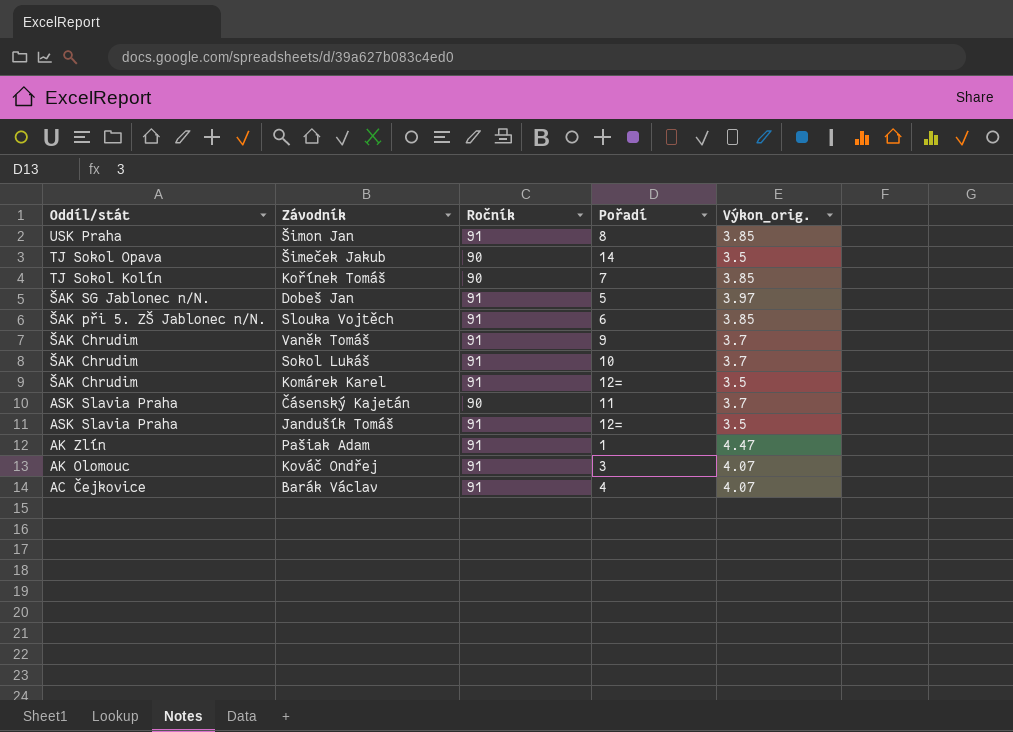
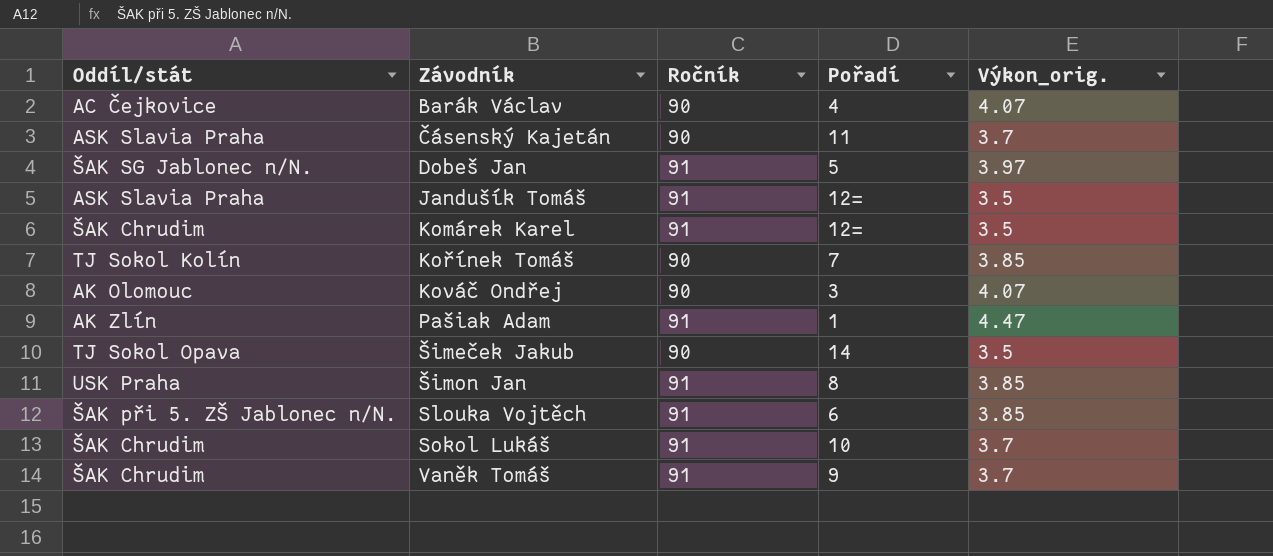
row order: Oddíl/stát descending -> Závodník ascending
Barák Václav | Ročník: 91 -> 90
Kováč Ondřej | Ročník: 91 -> 90

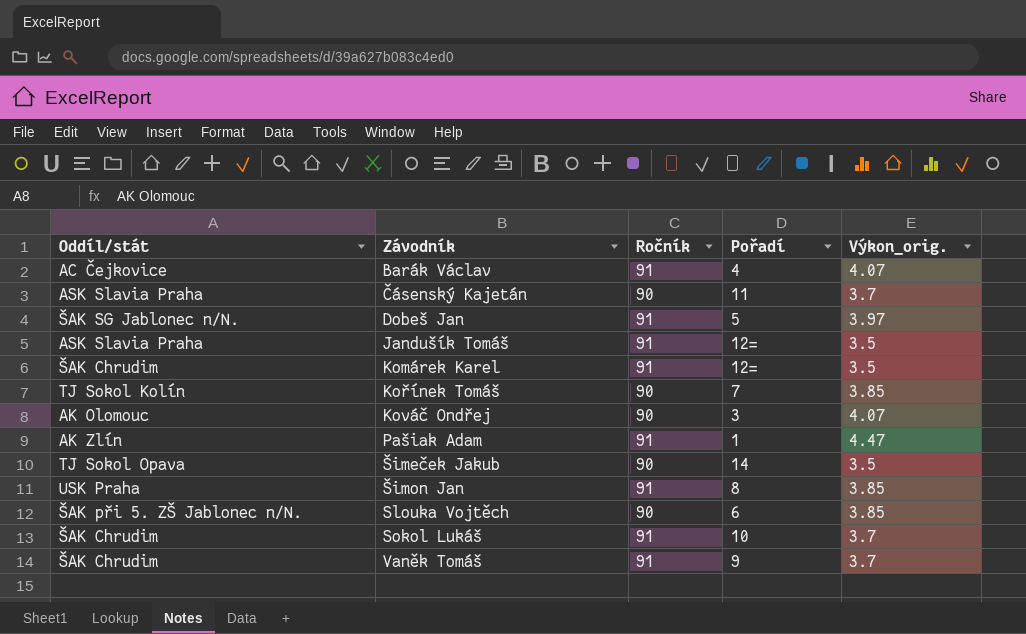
Barák Václav | Ročník: 90 -> 91
Slouka Vojtěch | Ročník: 91 -> 90

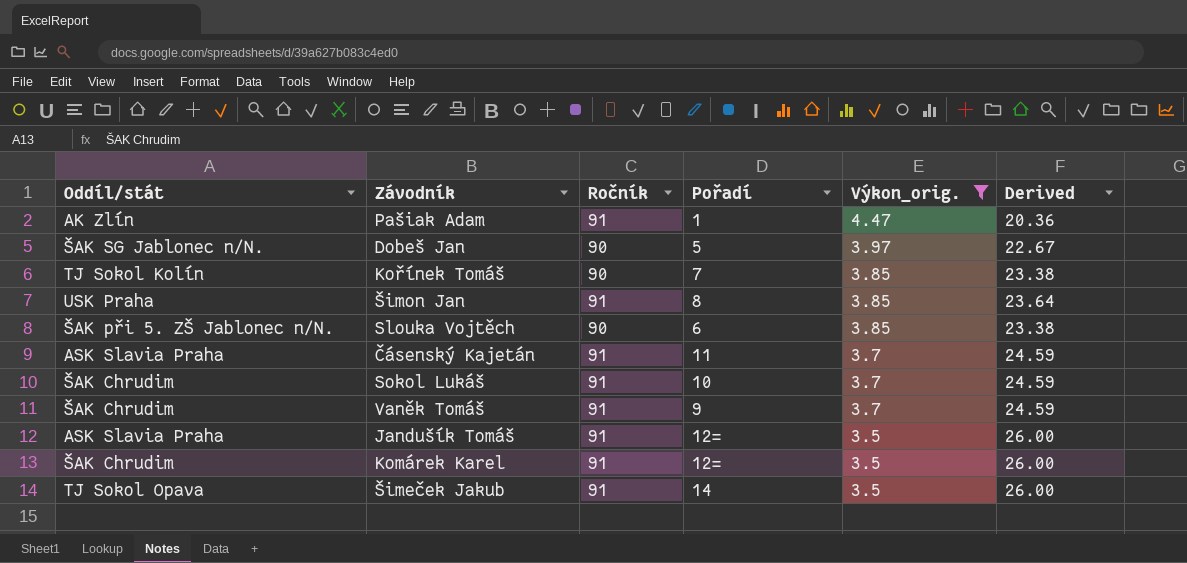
filter: none -> Výkon_orig. != 4.07
row order: Závodník ascending -> Výkon_orig. descending
column Derived | formula: none -> [Ročník] / [Výkon_orig.]
Dobeš Jan | Ročník: 91 -> 90
Čásenský Kajetán | Ročník: 90 -> 91
Šimeček Jakub | Ročník: 90 -> 91

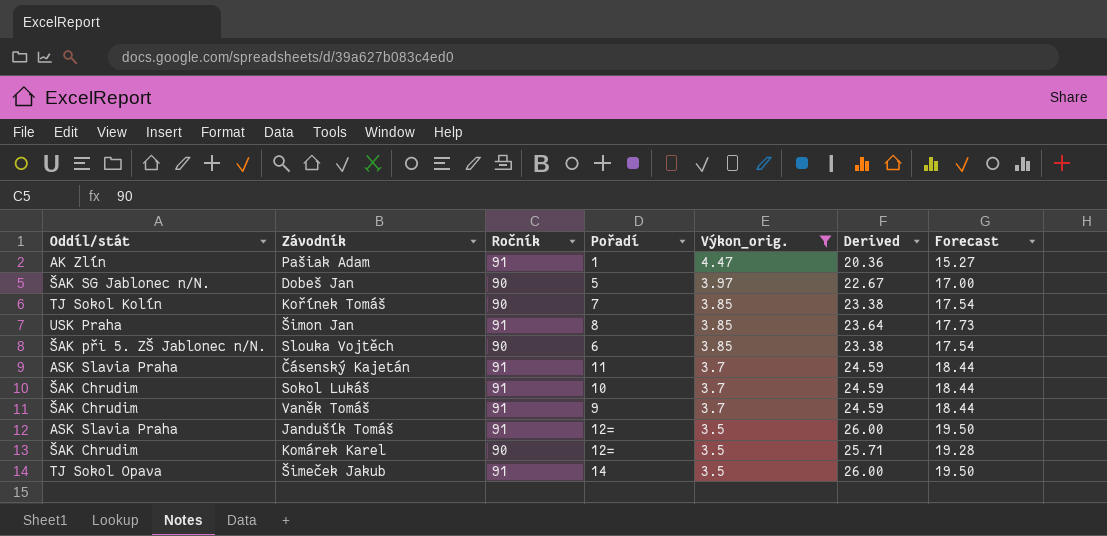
column Forecast | formula: none -> [Derived] * 0.75
Komárek Karel | Ročník: 91 -> 90
Komárek Karel | Derived: 26.00 -> 25.71

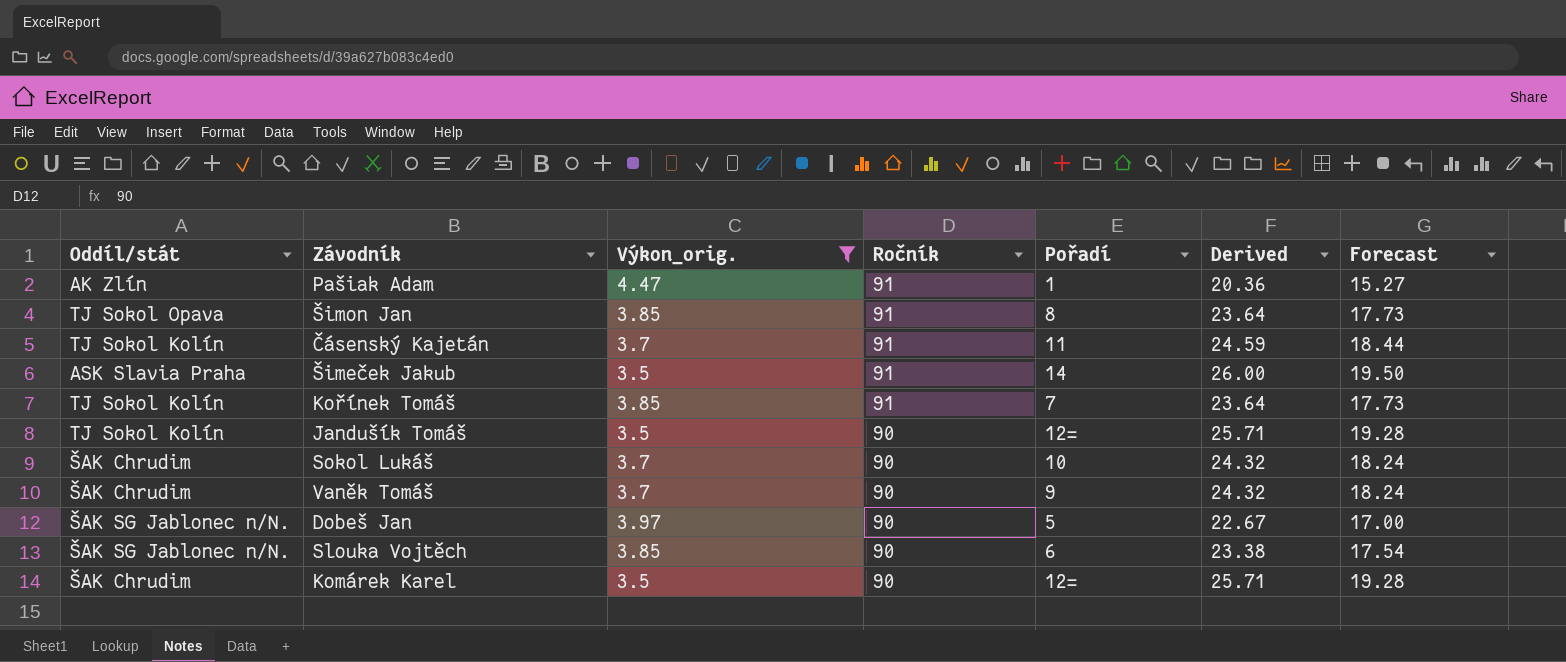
row order: Výkon_orig. descending -> Ročník descending
column Výkon_orig. | position: 5 -> 3
Šimon Jan | Oddíl/stát: USK Praha -> TJ Sokol Opava
Čásenský Kajetán | Oddíl/stát: ASK Slavia Praha -> TJ Sokol Kolín
Šimeček Jakub | Oddíl/stát: TJ Sokol Opava -> ASK Slavia Praha
Kořínek Tomáš | Ročník: 90 -> 91
Kořínek Tomáš | Derived: 23.38 -> 23.64
Kořínek Tomáš | Forecast: 17.54 -> 17.73
Jandušík Tomáš | Oddíl/stát: ASK Slavia Praha -> TJ Sokol Kolín
Jandušík Tomáš | Ročník: 91 -> 90
Jandušík Tomáš | Derived: 26.00 -> 25.71
Jandušík Tomáš | Forecast: 19.50 -> 19.28
Sokol Lukáš | Ročník: 91 -> 90
Sokol Lukáš | Derived: 24.59 -> 24.32
Sokol Lukáš | Forecast: 18.44 -> 18.24
Vaněk Tomáš | Ročník: 91 -> 90
Vaněk Tomáš | Derived: 24.59 -> 24.32
Vaněk Tomáš | Forecast: 18.44 -> 18.24
Slouka Vojtěch | Oddíl/stát: ŠAK při 5. ZŠ Jablonec n/N. -> ŠAK SG Jablonec n/N.

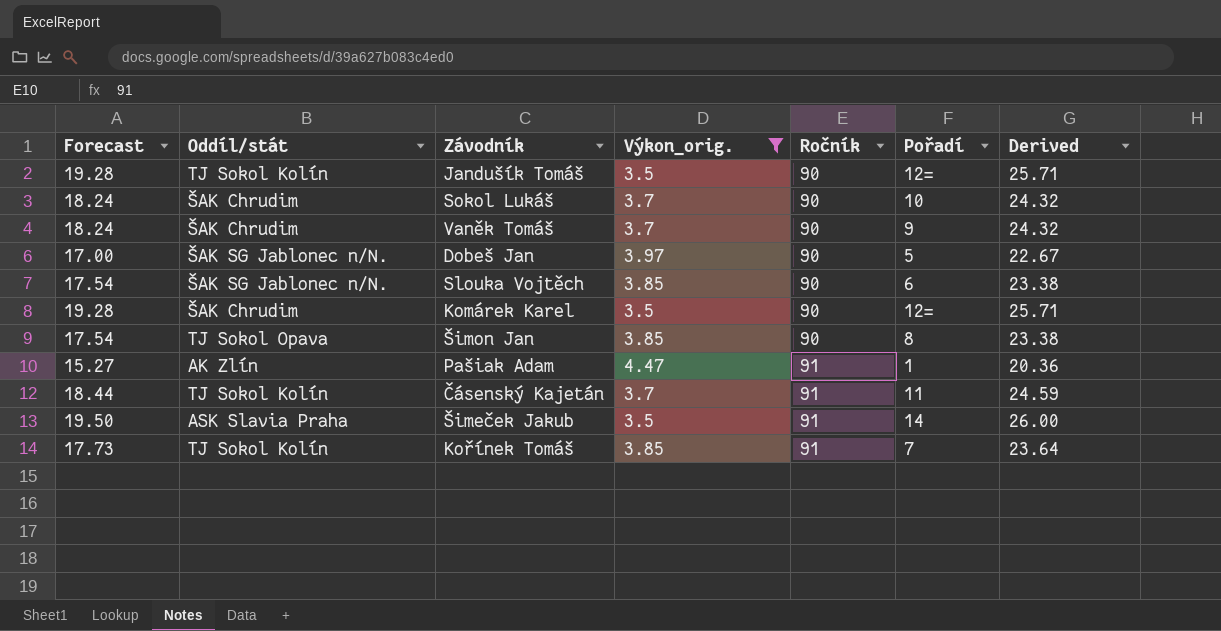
row order: Ročník descending -> Ročník ascending
column Forecast | position: 7 -> 1
Šimon Jan | Forecast: 17.73 -> 17.54
Šimon Jan | Ročník: 91 -> 90
Šimon Jan | Derived: 23.64 -> 23.38

